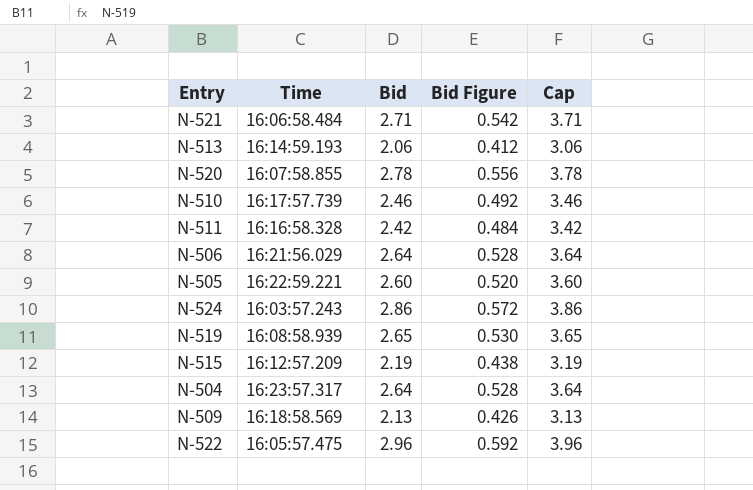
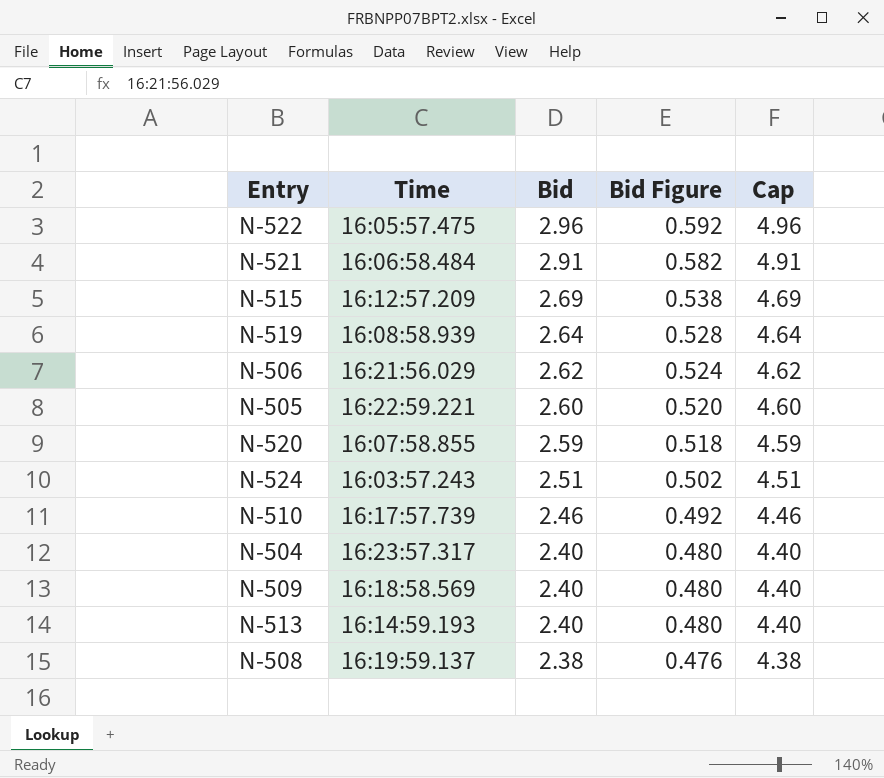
row order: none -> Bid descending
column Cap | formula: [Bid] + 1 -> [Bid] + 2
row N-511: 16:16:58.328 | 2.42 | 0.484 | 3.42 -> none
N-521 | Bid: 2.71 -> 2.91
N-521 | Bid Figure: 0.542 -> 0.582
N-515 | Bid: 2.19 -> 2.69
N-515 | Bid Figure: 0.438 -> 0.538
N-519 | Bid: 2.65 -> 2.64
N-519 | Bid Figure: 0.530 -> 0.528
N-506 | Bid: 2.64 -> 2.62
N-506 | Bid Figure: 0.528 -> 0.524
N-520 | Bid: 2.78 -> 2.59
N-520 | Bid Figure: 0.556 -> 0.518
N-524 | Bid: 2.86 -> 2.51
N-524 | Bid Figure: 0.572 -> 0.502
N-504 | Bid: 2.64 -> 2.40
N-504 | Bid Figure: 0.528 -> 0.480
N-509 | Bid: 2.13 -> 2.40
N-509 | Bid Figure: 0.426 -> 0.480
N-513 | Bid: 2.06 -> 2.40
N-513 | Bid Figure: 0.412 -> 0.480
row N-508: none -> 16:19:59.137 | 2.38 | 0.476 | 4.38

